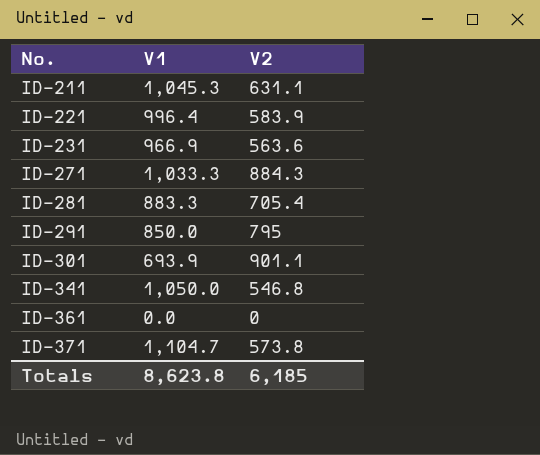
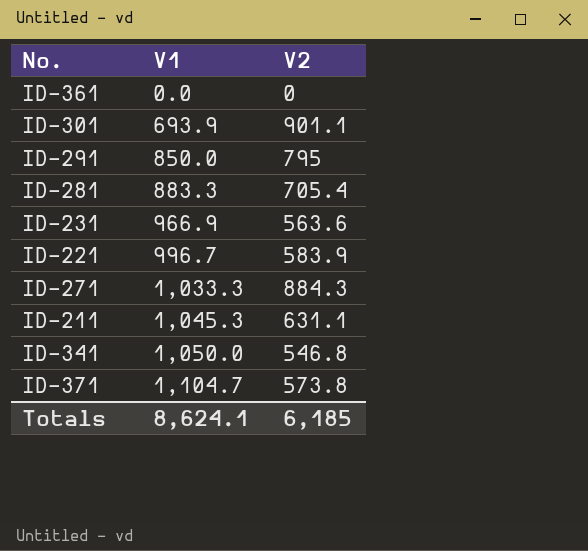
row order: No. ascending -> V1 ascending
ID-221 | V1: 996.4 -> 996.7
Totals | V1: 8,623.8 -> 8,624.1

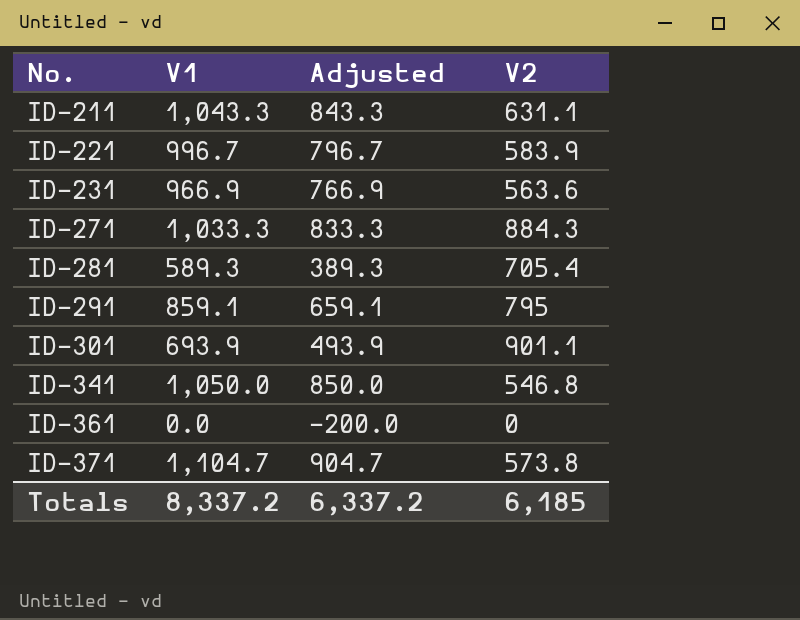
row order: V1 ascending -> No. ascending
column Adjusted | formula: none -> [V1] - 200
ID-211 | V1: 1,045.3 -> 1,043.3
ID-281 | V1: 883.3 -> 589.3
ID-291 | V1: 850.0 -> 859.1
Totals | V1: 8,624.1 -> 8,337.2

